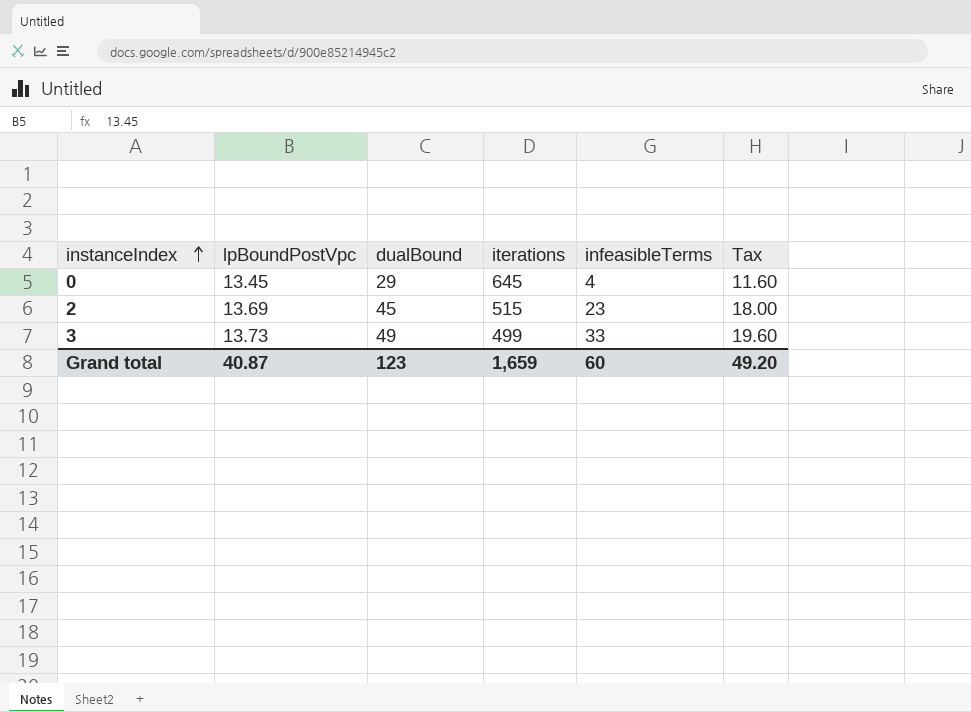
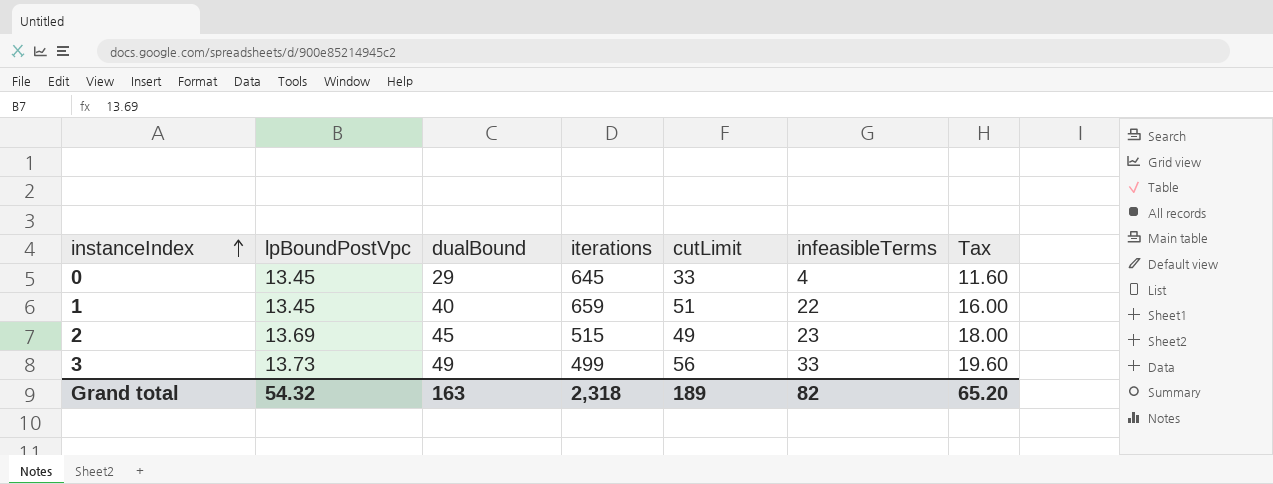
column cutLimit | position: none -> 5
row 1: none -> 13.45 | 40 | 659 | 51 | 22 | 16.00
Grand total | lpBoundPostVpc: 40.87 -> 54.32
Grand total | dualBound: 123 -> 163
Grand total | iterations: 1,659 -> 2,318
Grand total | infeasibleTerms: 60 -> 82
Grand total | Tax: 49.20 -> 65.20

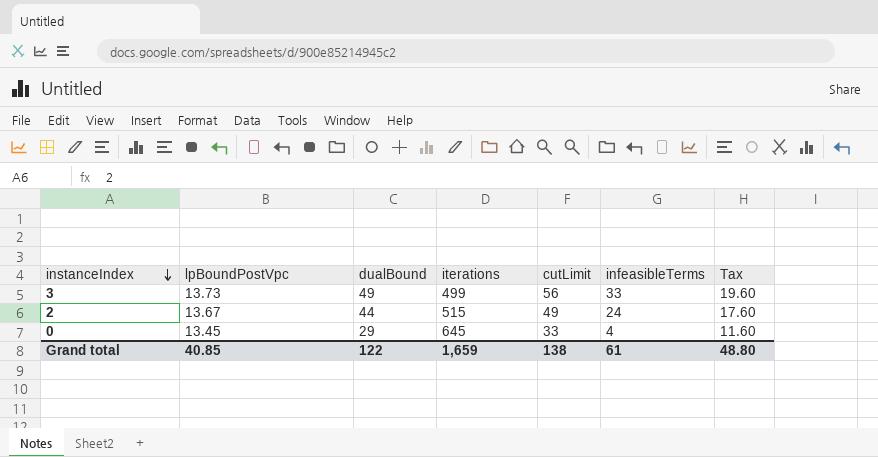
row order: instanceIndex ascending -> instanceIndex descending
row 1: 13.45 | 40 | 659 | 51 | 22 | 16.00 -> none
2 | lpBoundPostVpc: 13.69 -> 13.67
2 | dualBound: 45 -> 44
2 | infeasibleTerms: 23 -> 24
2 | Tax: 18.00 -> 17.60
Grand total | lpBoundPostVpc: 54.32 -> 40.85
Grand total | dualBound: 163 -> 122
Grand total | iterations: 2,318 -> 1,659
Grand total | cutLimit: 189 -> 138
Grand total | infeasibleTerms: 82 -> 61
Grand total | Tax: 65.20 -> 48.80

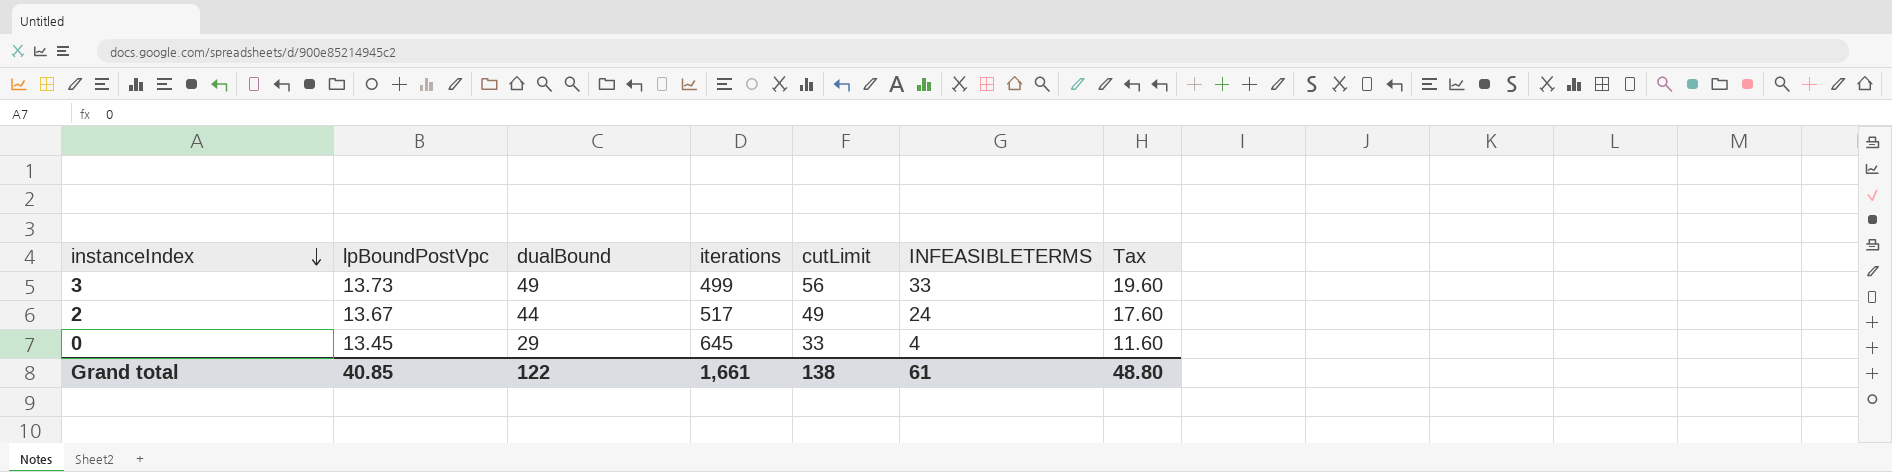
column name: infeasibleTerms -> INFEASIBLETERMS
2 | iterations: 515 -> 517
Grand total | iterations: 1,659 -> 1,661

